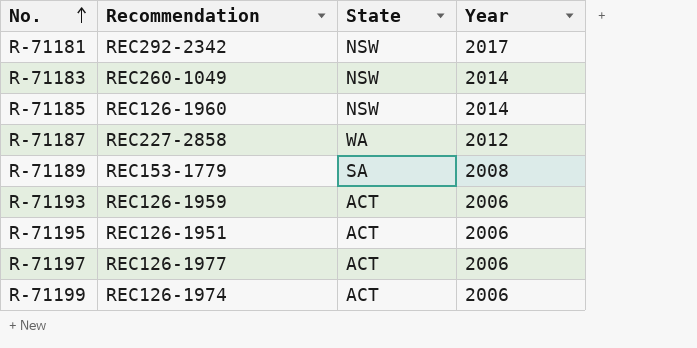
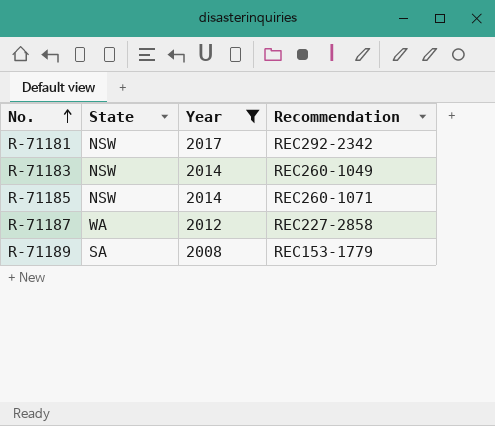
filter: none -> Year != 2006
column Recommendation | position: 2 -> 4
R-71185 | Recommendation: REC126-1960 -> REC260-1071

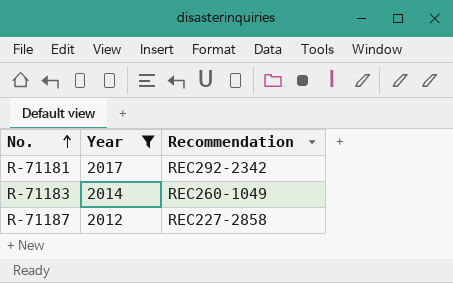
column State | position: 2 -> none
row R-71185: NSW | 2014 | REC260-1071 -> none
row R-71189: SA | 2008 | REC153-1779 -> none

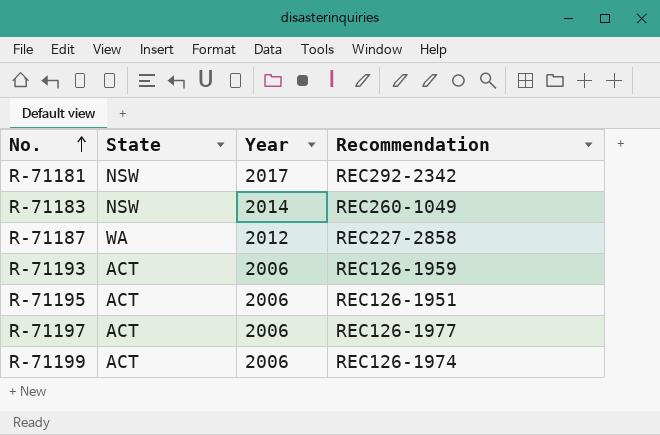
filter: Year != 2006 -> none
column State | position: none -> 2

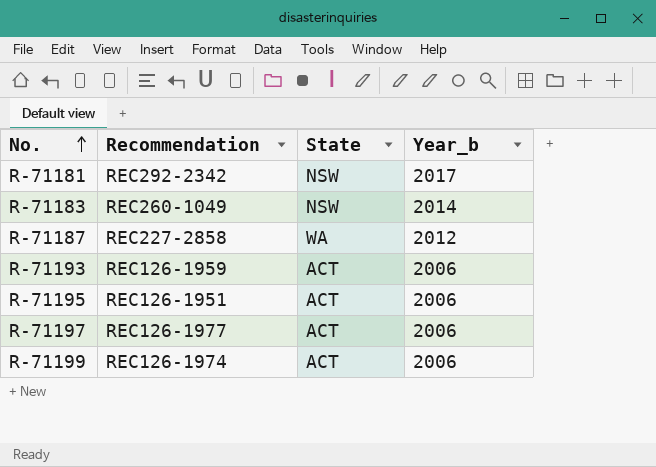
column Recommendation | position: 4 -> 2
column name: Year -> Year_b

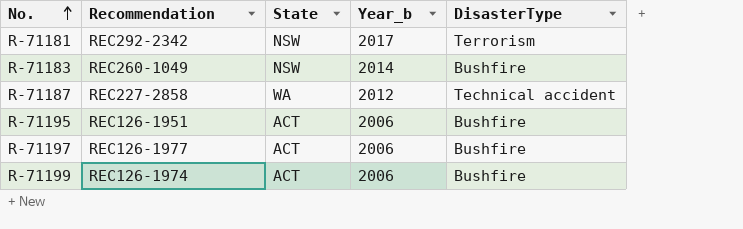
column DisasterType | position: none -> 5
row R-71193: REC126-1959 | ACT | 2006 -> none

